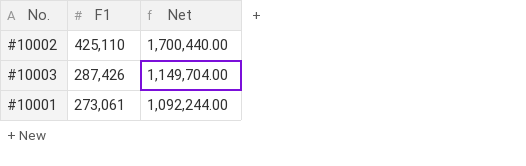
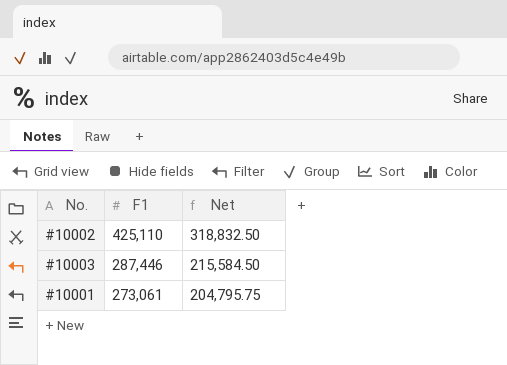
column Net | formula: [F1] * 4 -> [F1] * 0.75
#10003 | F1: 287,426 -> 287,446

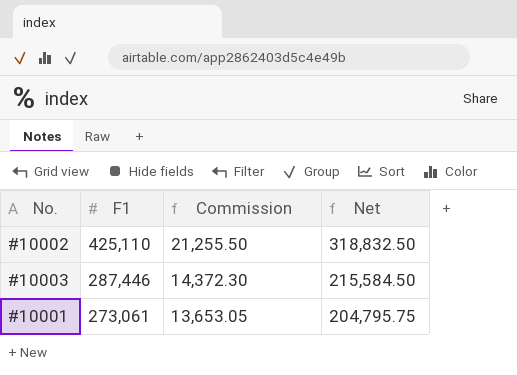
column Commission | formula: none -> [F1] * 0.05

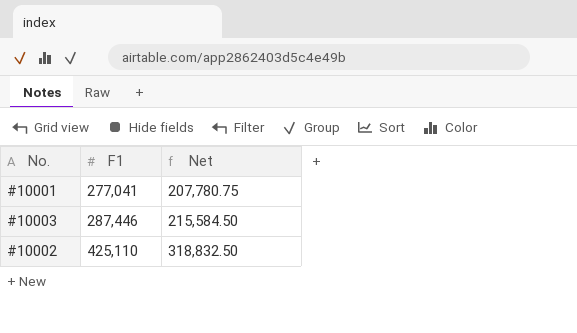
row order: F1 descending -> F1 ascending
column Commission | formula: [F1] * 0.05 -> none
#10001 | F1: 273,061 -> 277,041
#10001 | Net: 204,795.75 -> 207,780.75

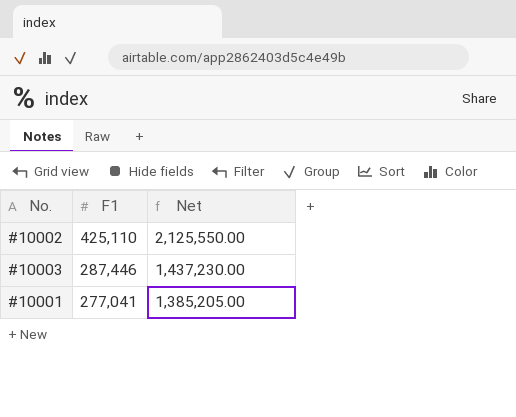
row order: F1 ascending -> F1 descending
column Net | formula: [F1] * 0.75 -> [F1] * 5

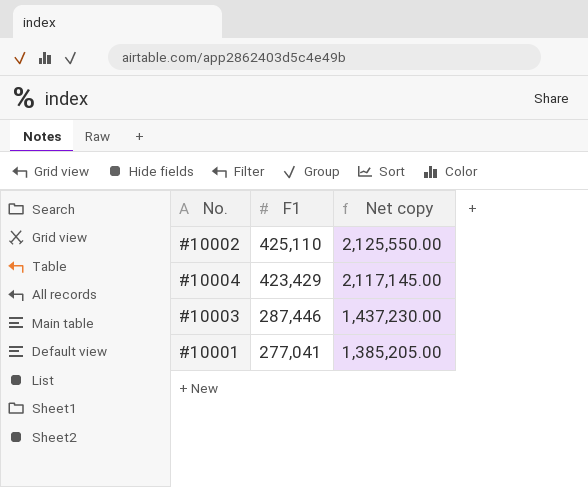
column name: Net -> Net copy
row #10004: none -> 423,429 | 2,117,145.00

